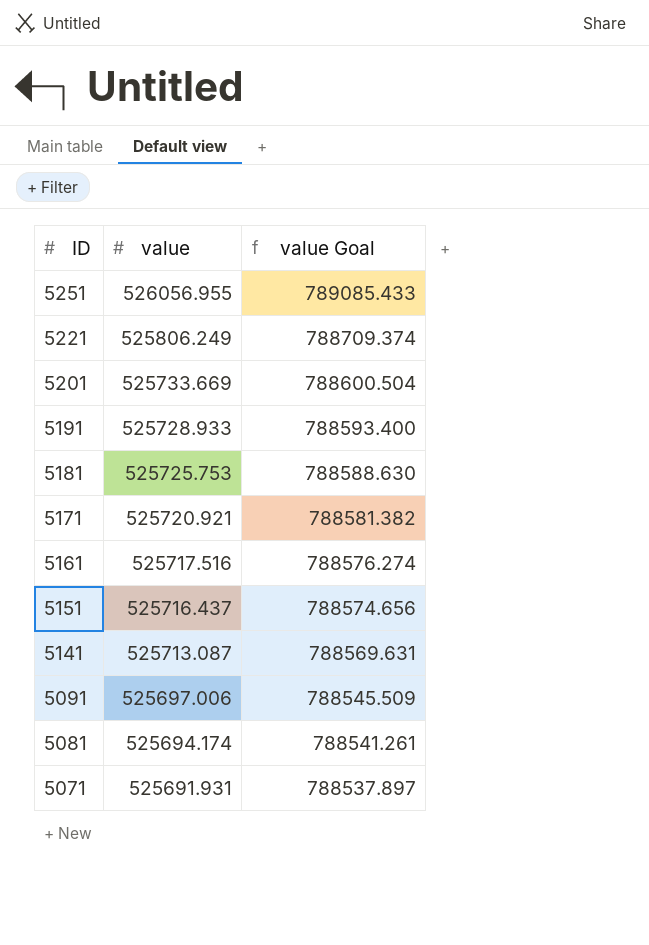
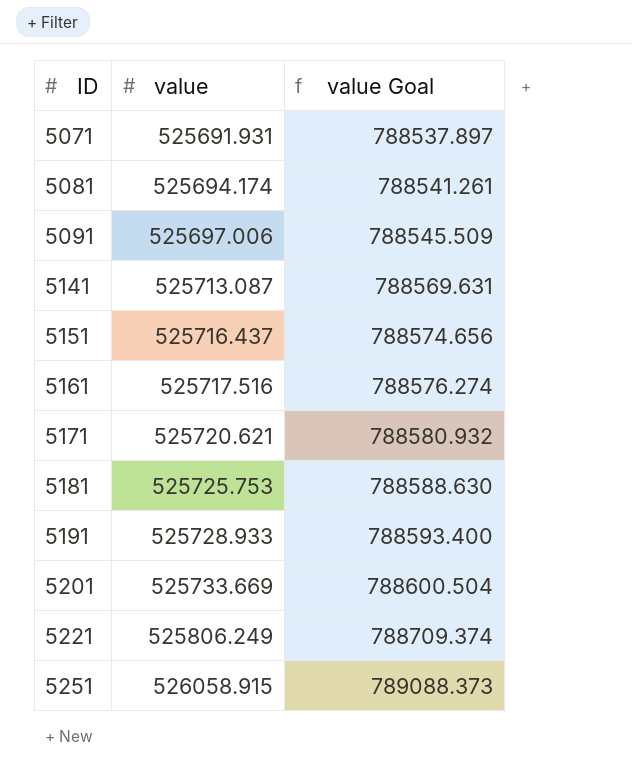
row order: ID descending -> ID ascending
5171 | value: 525720.921 -> 525720.621
5171 | value Goal: 788581.382 -> 788580.932
5251 | value: 526056.955 -> 526058.915
5251 | value Goal: 789085.433 -> 789088.373

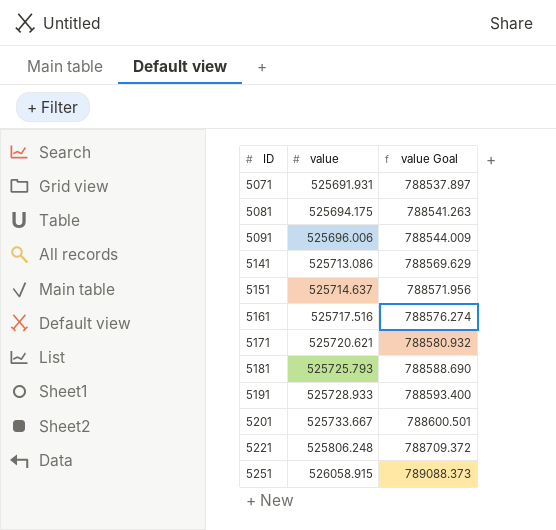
5081 | value: 525694.174 -> 525694.175
5081 | value Goal: 788541.261 -> 788541.263
5091 | value: 525697.006 -> 525696.006
5091 | value Goal: 788545.509 -> 788544.009
5141 | value: 525713.087 -> 525713.086
5141 | value Goal: 788569.631 -> 788569.629
5151 | value: 525716.437 -> 525714.637
5151 | value Goal: 788574.656 -> 788571.956
5181 | value: 525725.753 -> 525725.793
5181 | value Goal: 788588.630 -> 788588.690
5201 | value: 525733.669 -> 525733.667
5201 | value Goal: 788600.504 -> 788600.501
5221 | value: 525806.249 -> 525806.248
5221 | value Goal: 788709.374 -> 788709.372

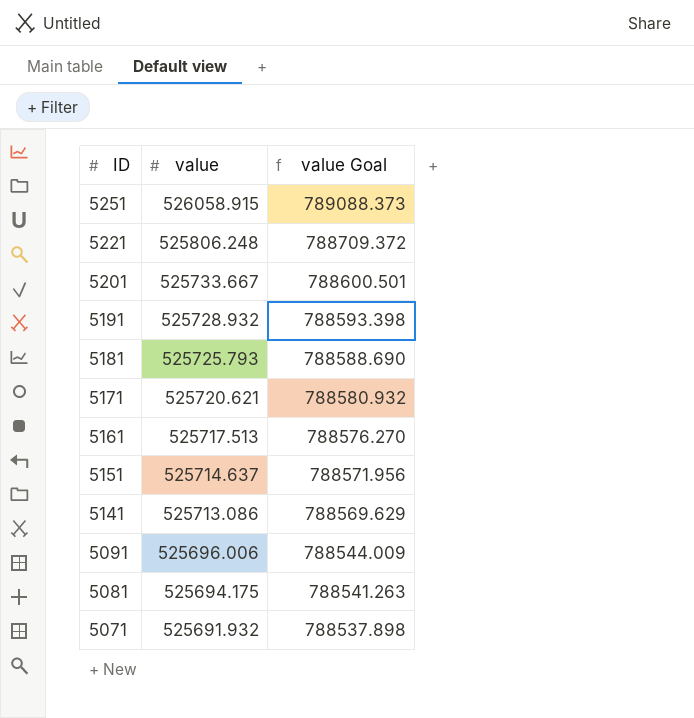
row order: ID ascending -> ID descending
5191 | value: 525728.933 -> 525728.932
5191 | value Goal: 788593.400 -> 788593.398
5161 | value: 525717.516 -> 525717.513
5161 | value Goal: 788576.274 -> 788576.270
5071 | value: 525691.931 -> 525691.932
5071 | value Goal: 788537.897 -> 788537.898

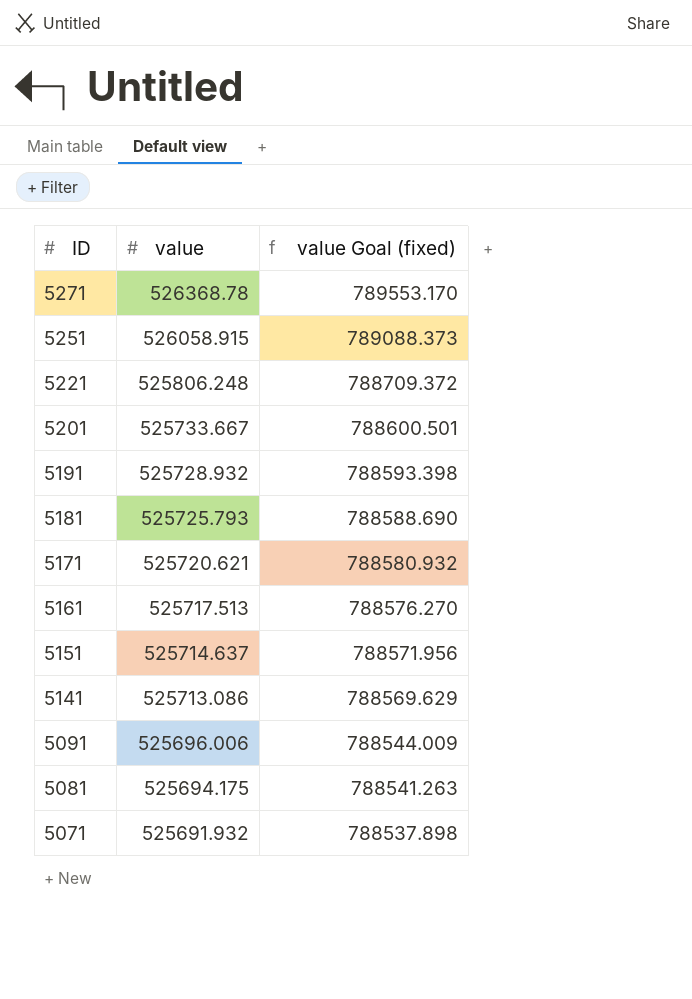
column name: value Goal -> value Goal (fixed)
row 5271: none -> 526368.78 | 789553.170

